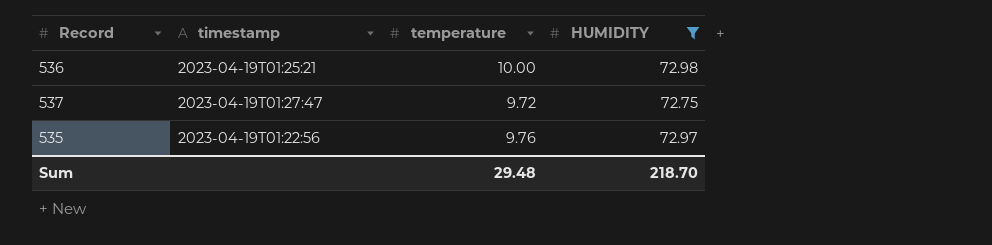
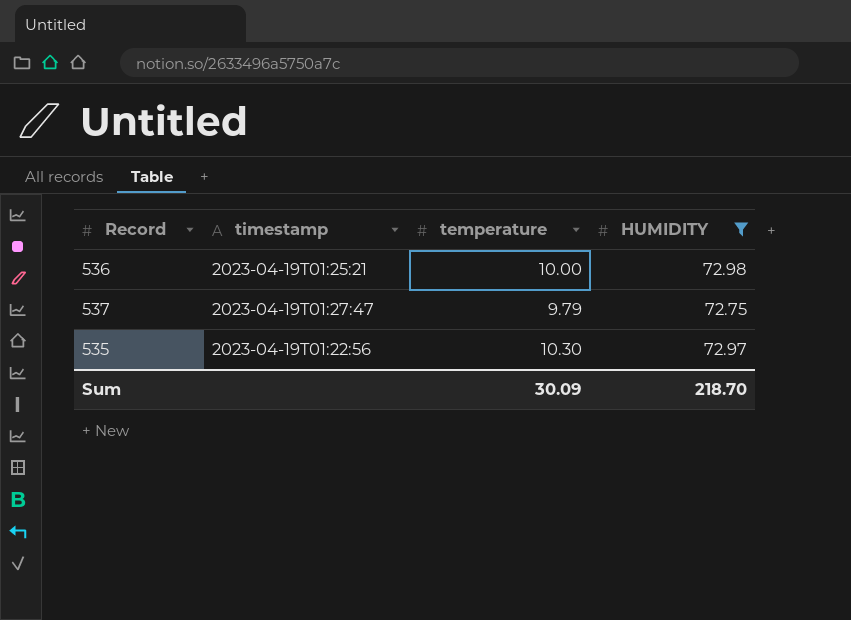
537 | temperature: 9.72 -> 9.79
535 | temperature: 9.76 -> 10.30
Sum | temperature: 29.48 -> 30.09

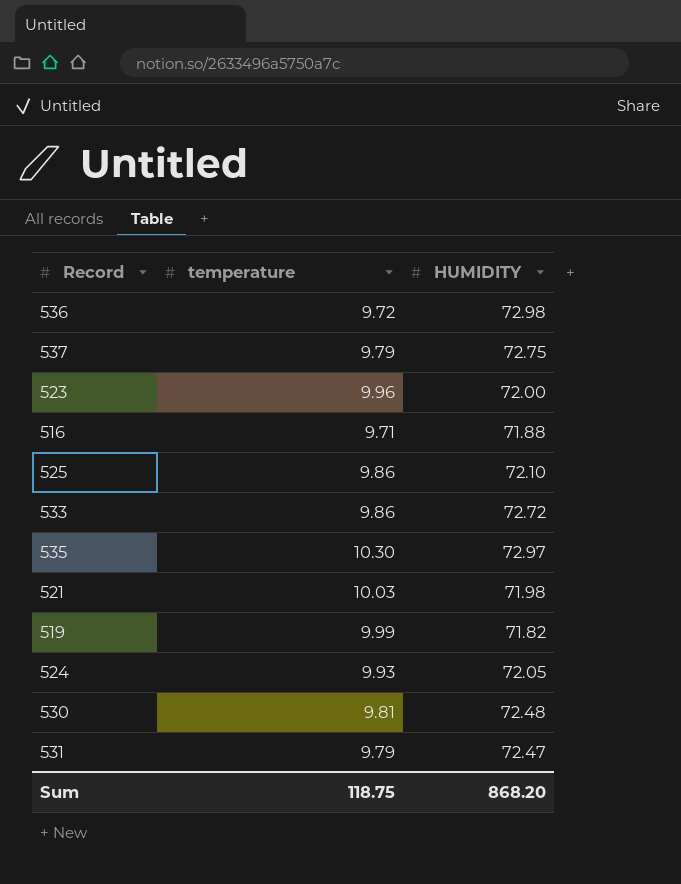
filter: HUMIDITY >= 72.75 -> none
column timestamp | position: 2 -> none
536 | temperature: 10.00 -> 9.72
Sum | temperature: 30.09 -> 118.75
Sum | HUMIDITY: 218.70 -> 868.20

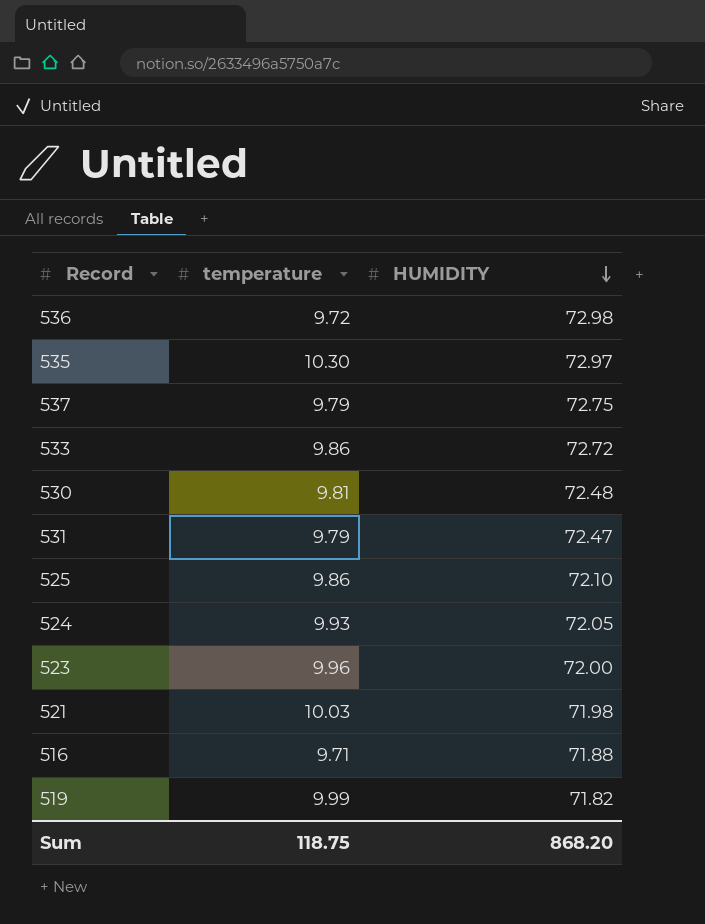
row order: none -> HUMIDITY descending

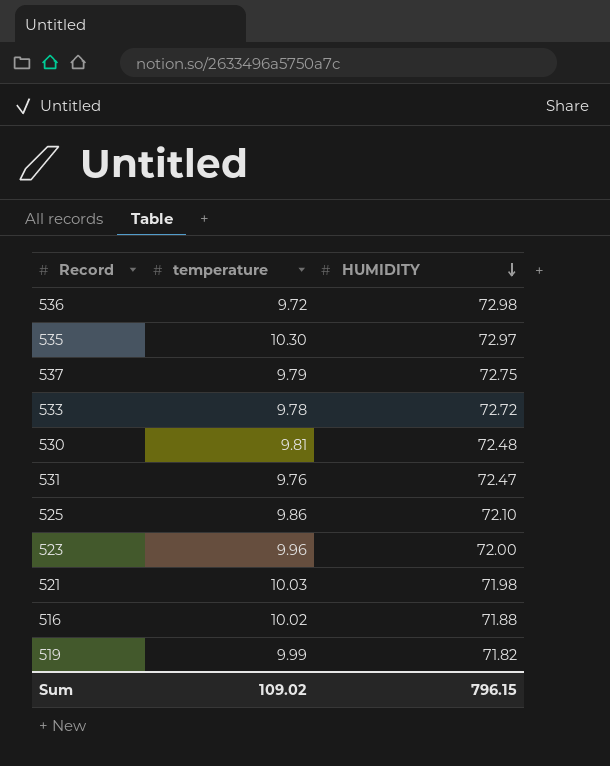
row 524: 9.93 | 72.05 -> none
533 | temperature: 9.86 -> 9.78
531 | temperature: 9.79 -> 9.76
516 | temperature: 9.71 -> 10.02
Sum | temperature: 118.75 -> 109.02
Sum | HUMIDITY: 868.20 -> 796.15

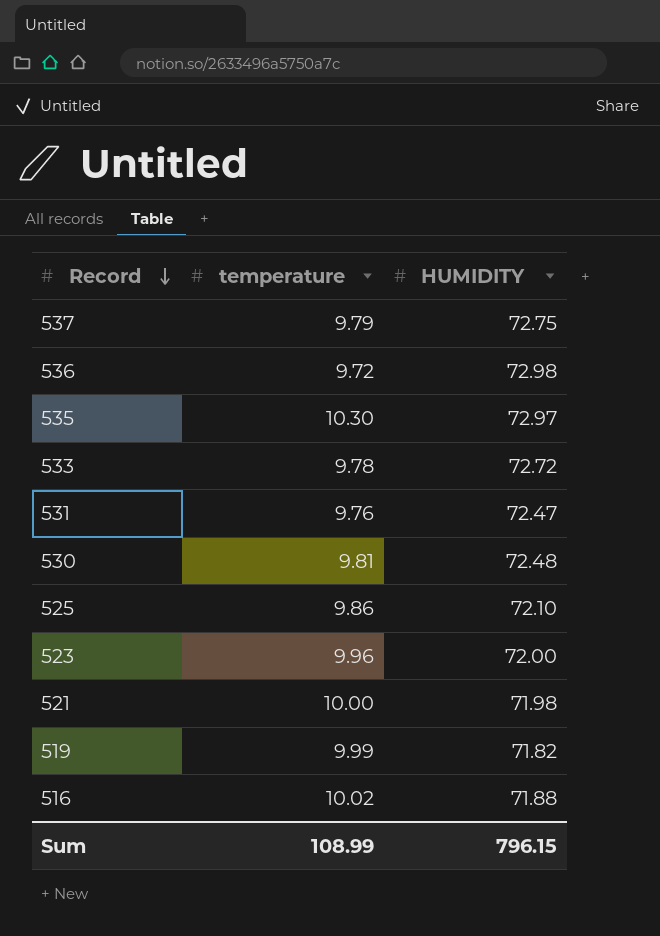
row order: HUMIDITY descending -> Record descending
521 | temperature: 10.03 -> 10.00
Sum | temperature: 109.02 -> 108.99

